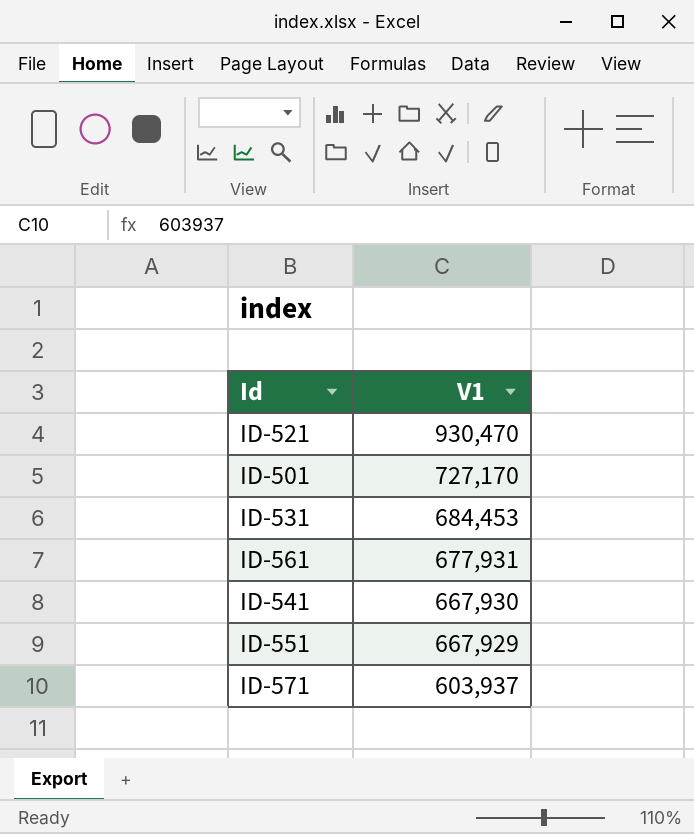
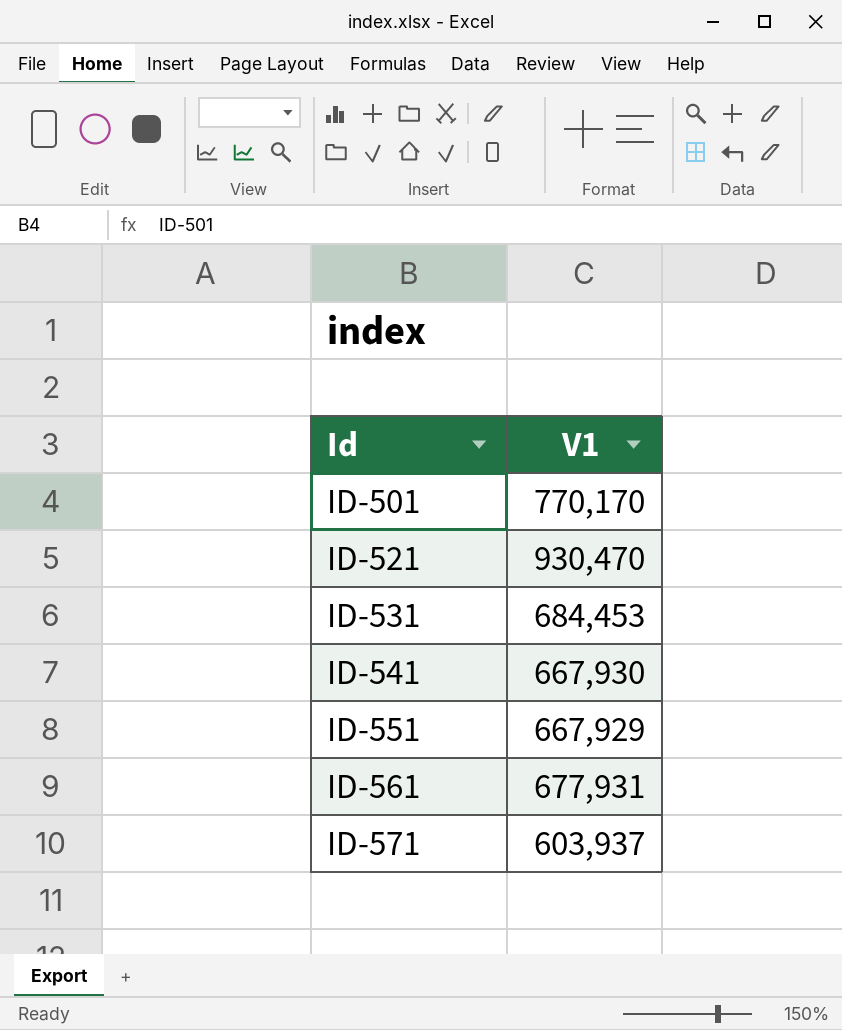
row order: V1 descending -> Id ascending
ID-501 | V1: 727,170 -> 770,170

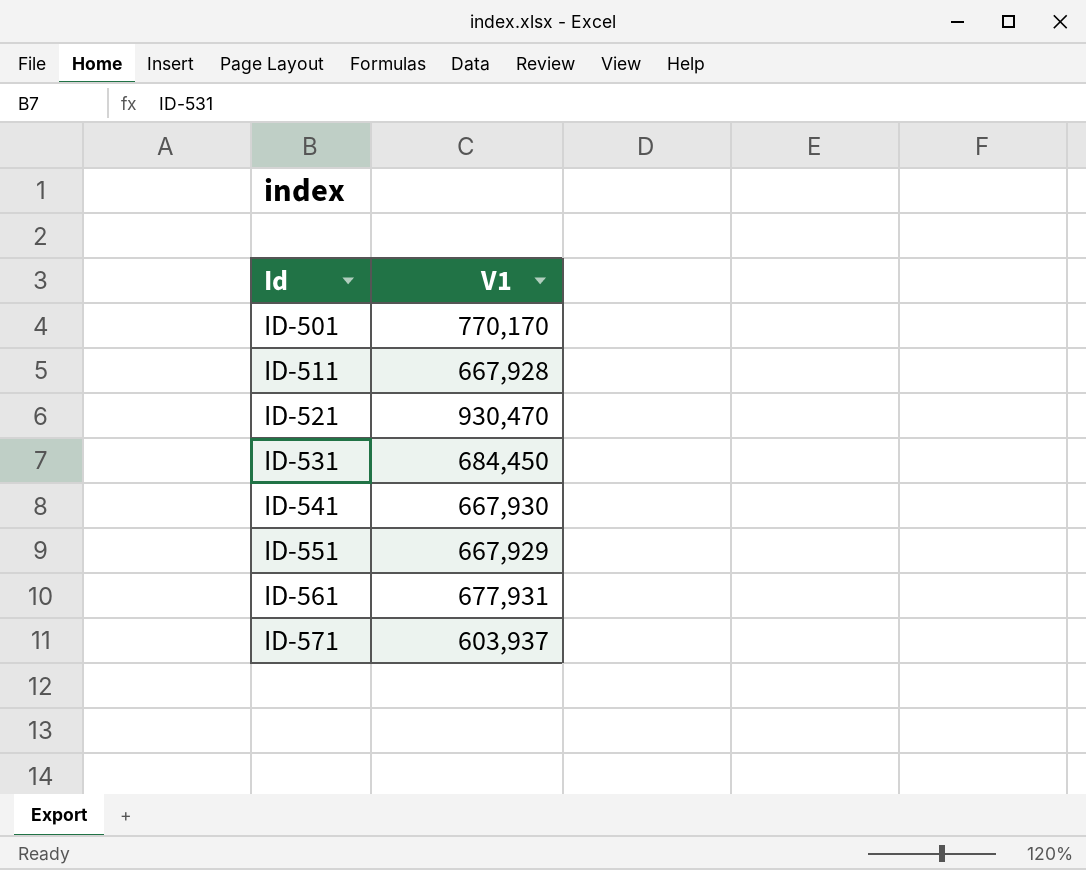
row ID-511: none -> 667,928
ID-531 | V1: 684,453 -> 684,450

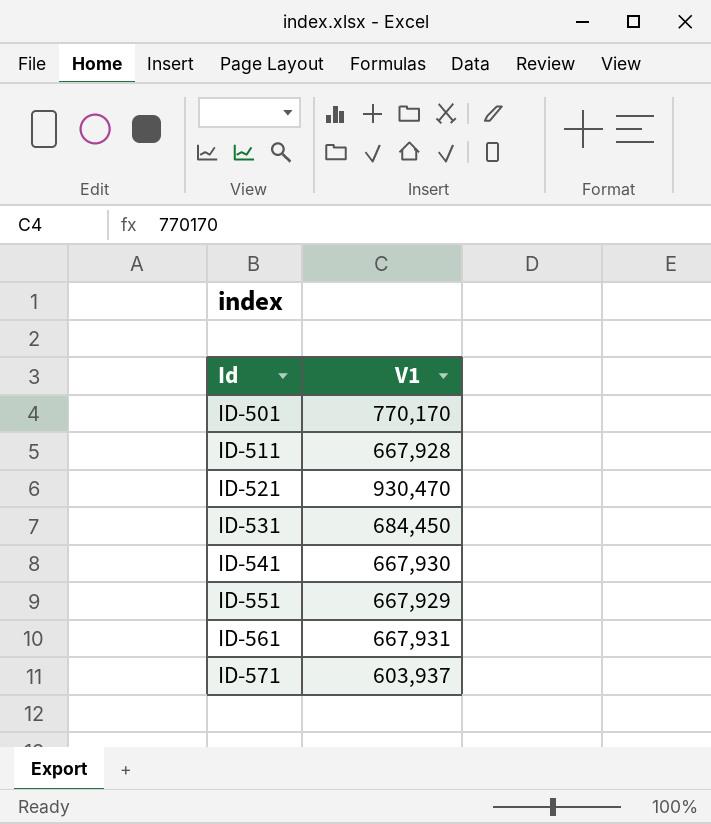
ID-561 | V1: 677,931 -> 667,931

